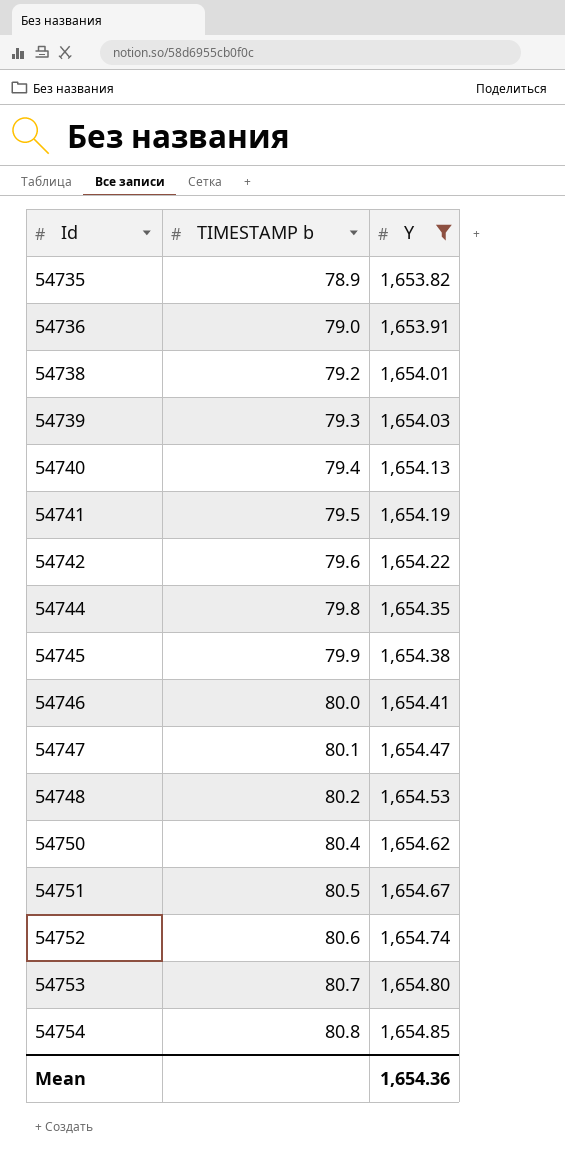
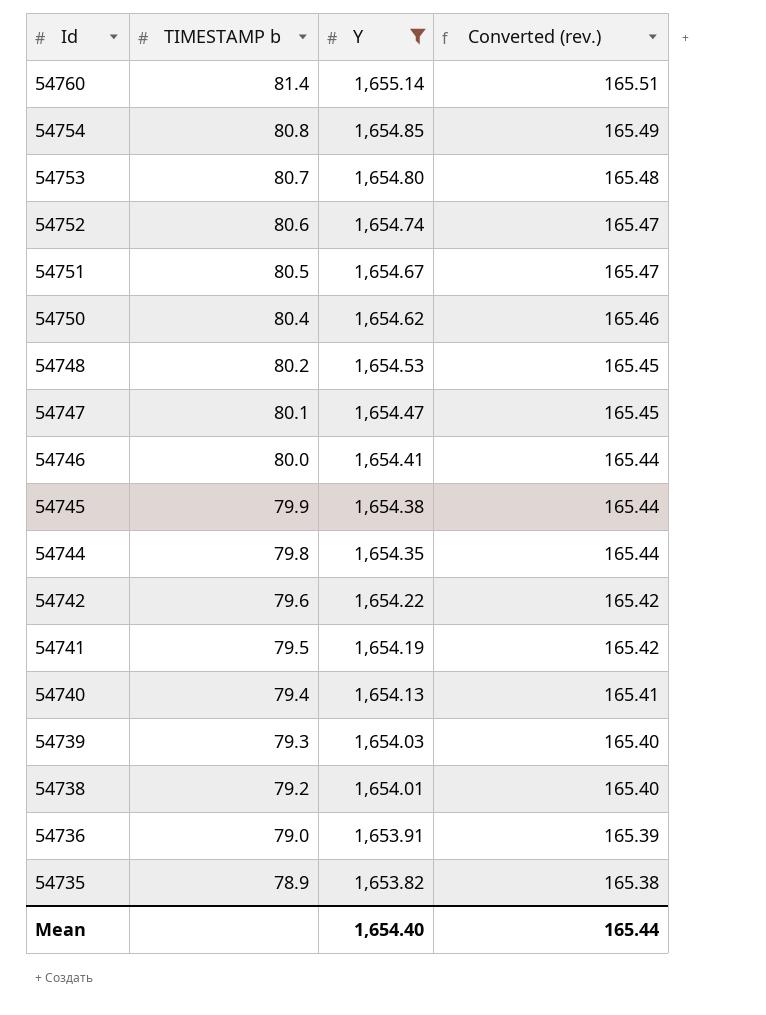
row order: Id ascending -> Id descending
column Converted (rev.) | formula: none -> [Y] * 0.1
row 54760: none -> 81.4 | 1,655.14 | 165.51
Mean | Y: 1,654.36 -> 1,654.40

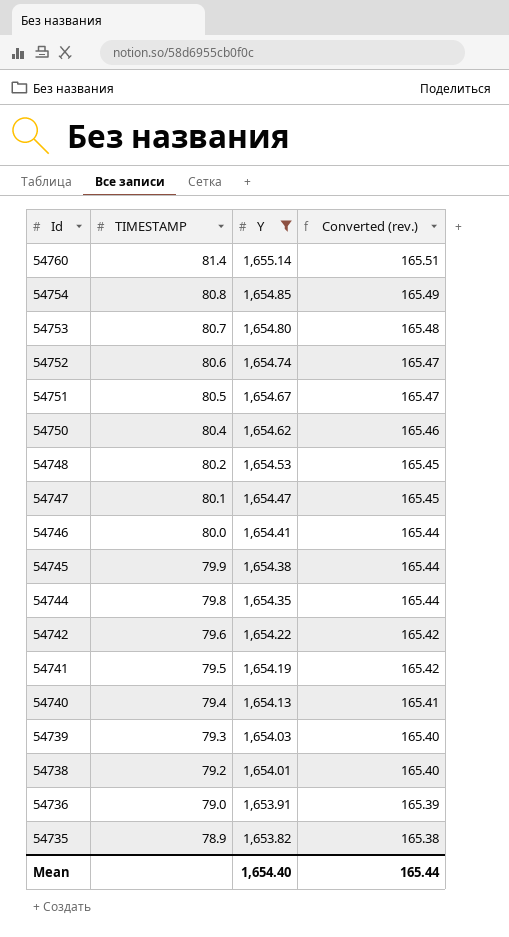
column name: TIMESTAMP b -> TIMESTAMP

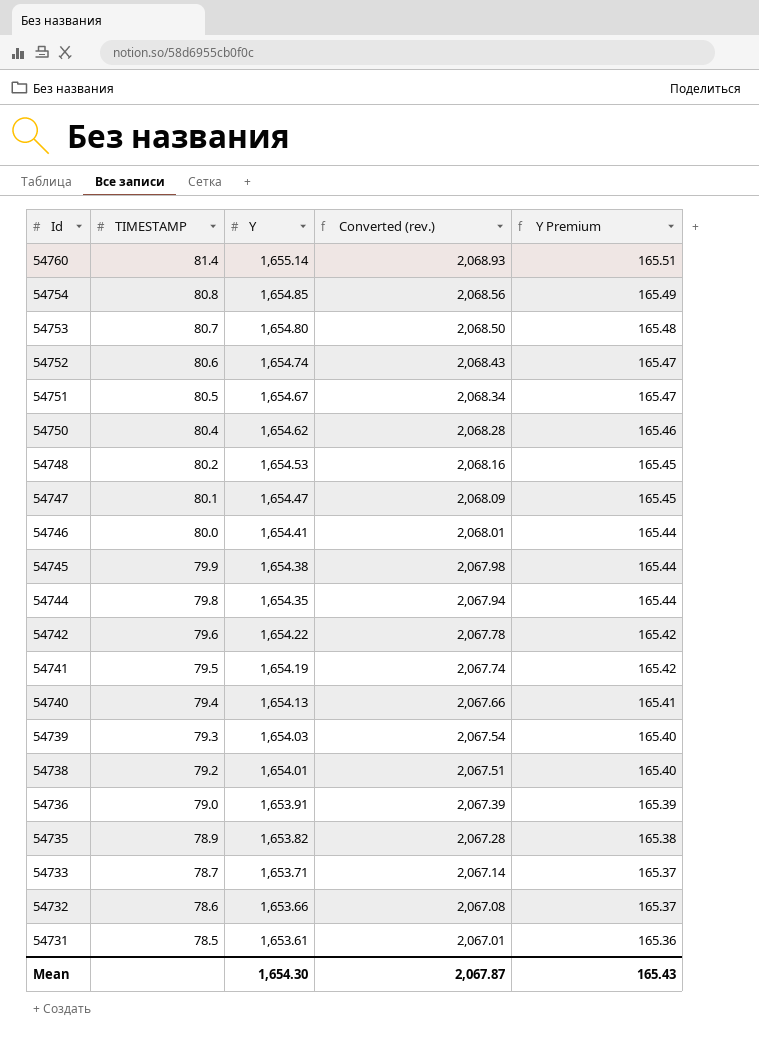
filter: Y >= 1,653.82 -> none
column Converted (rev.) | formula: [Y] * 0.1 -> [Y] * 1.25
column Y Premium | formula: none -> [Y] * 0.1
Mean | Y: 1,654.40 -> 1,654.30
Mean | Converted (rev.): 165.44 -> 2,067.87

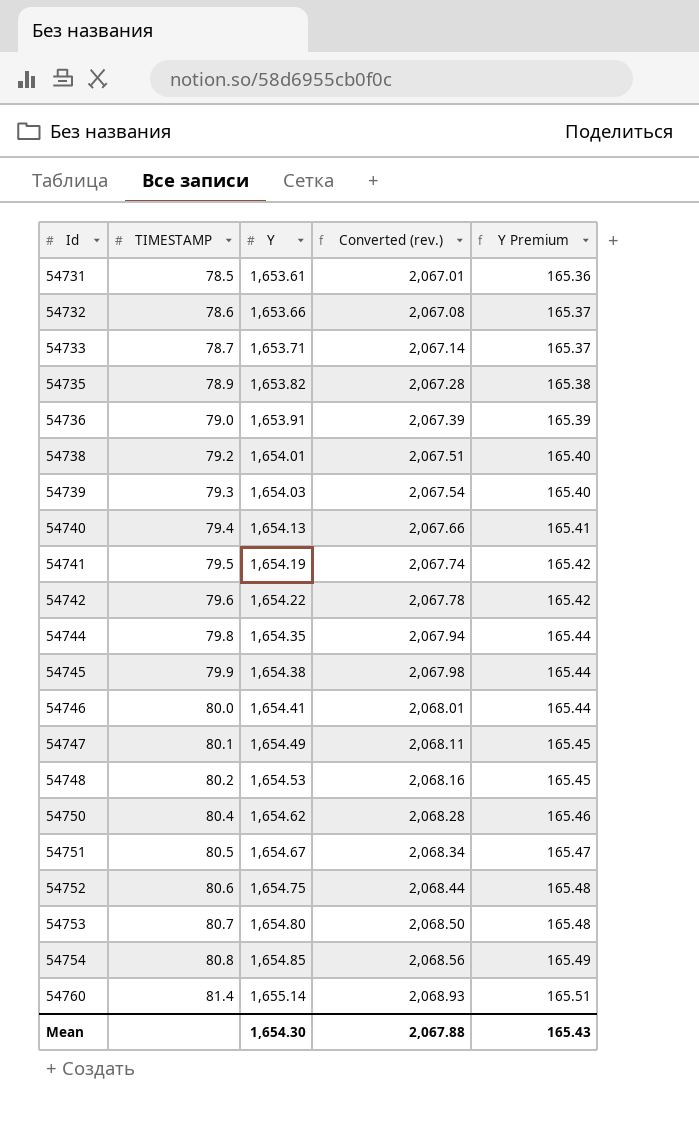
row order: Id descending -> Id ascending
54747 | Y: 1,654.47 -> 1,654.49
54747 | Converted (rev.): 2,068.09 -> 2,068.11
54752 | Y: 1,654.74 -> 1,654.75
54752 | Converted (rev.): 2,068.43 -> 2,068.44
54752 | Y Premium: 165.47 -> 165.48
Mean | Converted (rev.): 2,067.87 -> 2,067.88

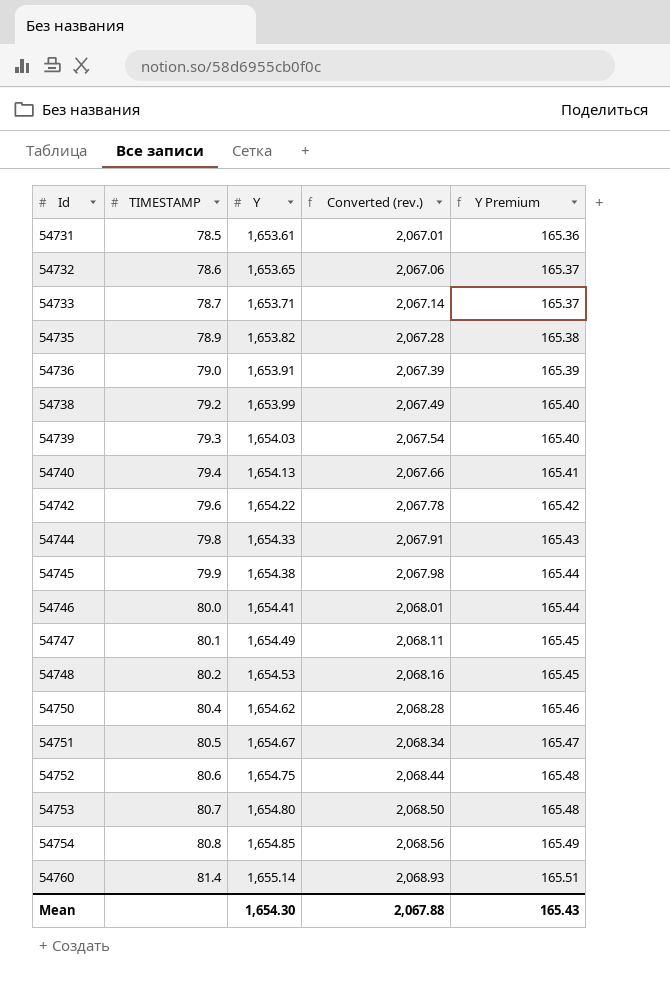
row 54741: 79.5 | 1,654.19 | 2,067.74 | 165.42 -> none
54732 | Y: 1,653.66 -> 1,653.65
54732 | Converted (rev.): 2,067.08 -> 2,067.06
54738 | Y: 1,654.01 -> 1,653.99
54738 | Converted (rev.): 2,067.51 -> 2,067.49
54744 | Y: 1,654.35 -> 1,654.33
54744 | Converted (rev.): 2,067.94 -> 2,067.91
54744 | Y Premium: 165.44 -> 165.43

